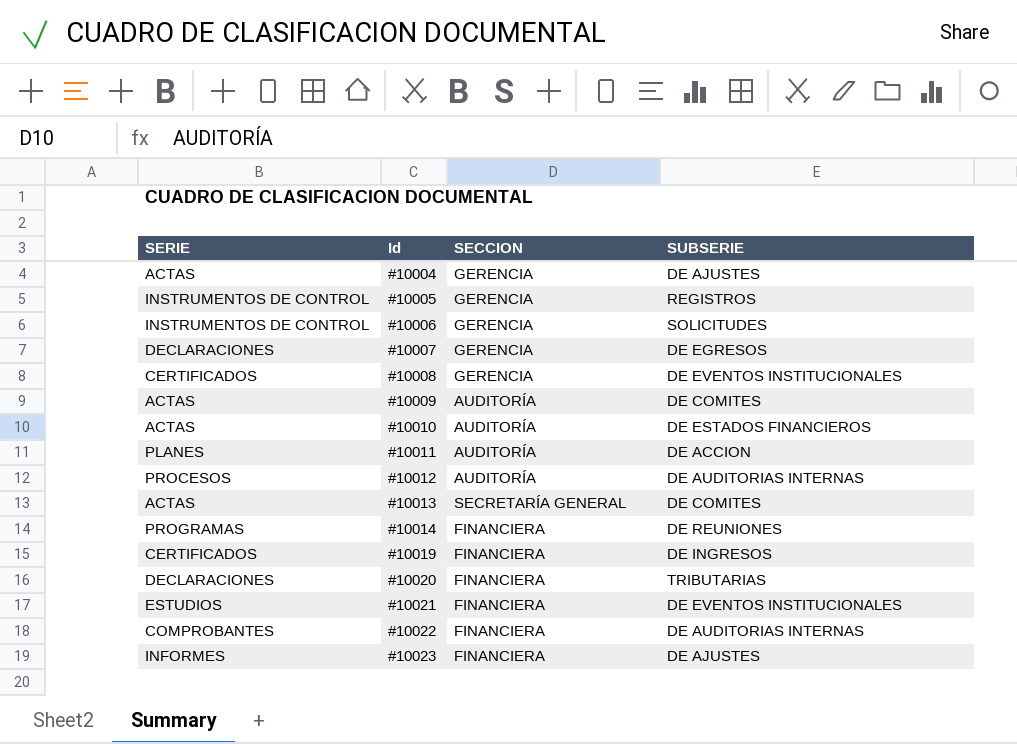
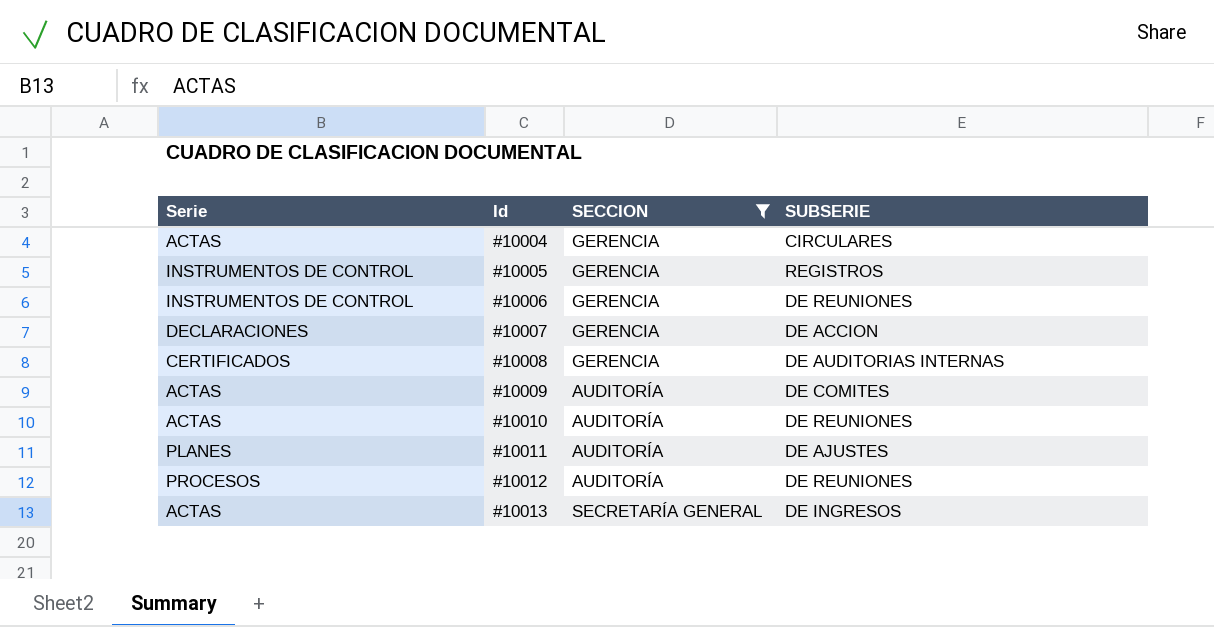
filter: none -> SECCION != FINANCIERA
column name: SERIE -> Serie
#10004 | SUBSERIE: DE AJUSTES -> CIRCULARES
#10006 | SUBSERIE: SOLICITUDES -> DE REUNIONES
#10007 | SUBSERIE: DE EGRESOS -> DE ACCION
#10008 | SUBSERIE: DE EVENTOS INSTITUCIONALES -> DE AUDITORIAS INTERNAS
#10010 | SUBSERIE: DE ESTADOS FINANCIEROS -> DE REUNIONES
#10011 | SUBSERIE: DE ACCION -> DE AJUSTES
#10012 | SUBSERIE: DE AUDITORIAS INTERNAS -> DE REUNIONES
#10013 | SUBSERIE: DE COMITES -> DE INGRESOS

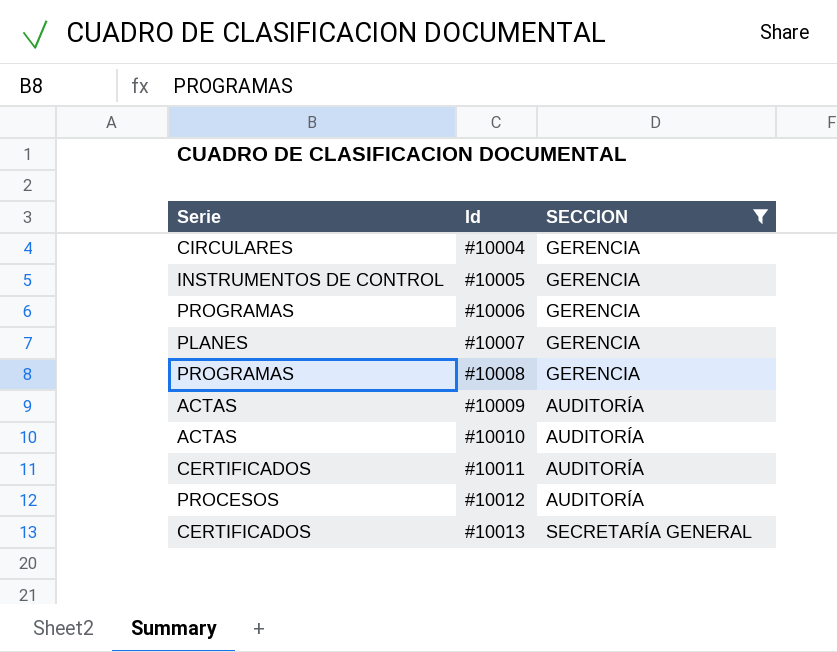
column SUBSERIE | position: 4 -> none
#10004 | Serie: ACTAS -> CIRCULARES
#10006 | Serie: INSTRUMENTOS DE CONTROL -> PROGRAMAS
#10007 | Serie: DECLARACIONES -> PLANES
#10008 | Serie: CERTIFICADOS -> PROGRAMAS
#10011 | Serie: PLANES -> CERTIFICADOS
#10013 | Serie: ACTAS -> CERTIFICADOS

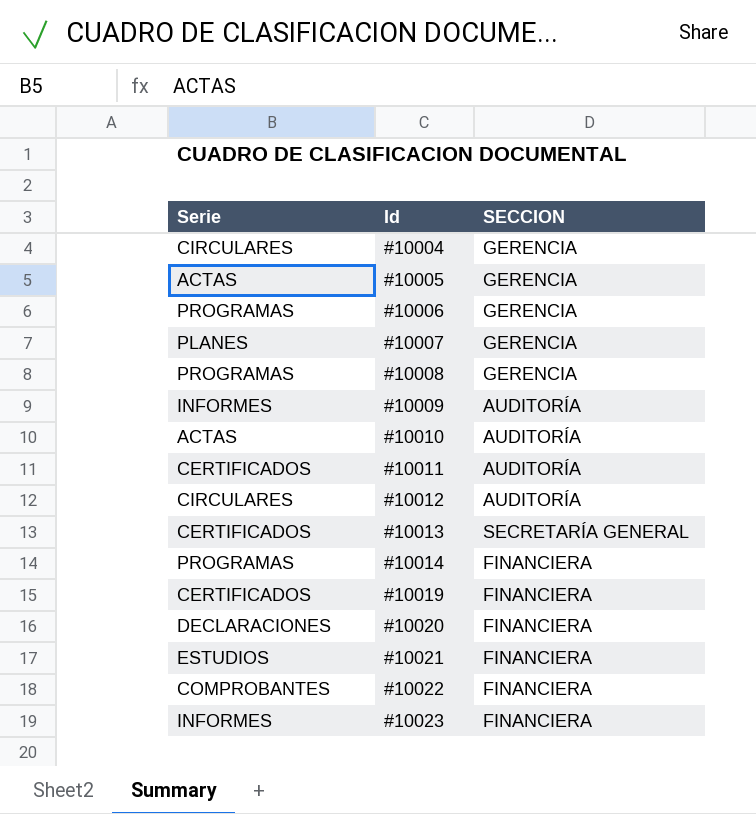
filter: SECCION != FINANCIERA -> none
#10005 | Serie: INSTRUMENTOS DE CONTROL -> ACTAS
#10009 | Serie: ACTAS -> INFORMES
#10012 | Serie: PROCESOS -> CIRCULARES

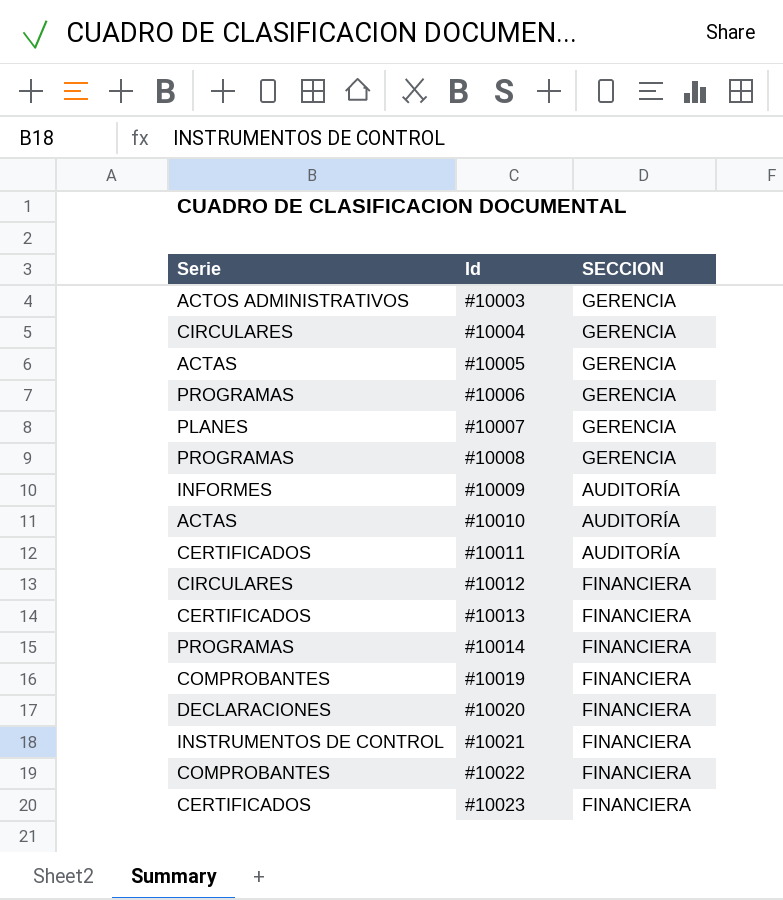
row #10003: none -> ACTOS ADMINISTRATIVOS | GERENCIA
#10012 | SECCION: AUDITORÍA -> FINANCIERA
#10013 | SECCION: SECRETARÍA GENERAL -> FINANCIERA
#10019 | Serie: CERTIFICADOS -> COMPROBANTES
#10021 | Serie: ESTUDIOS -> INSTRUMENTOS DE CONTROL
#10023 | Serie: INFORMES -> CERTIFICADOS

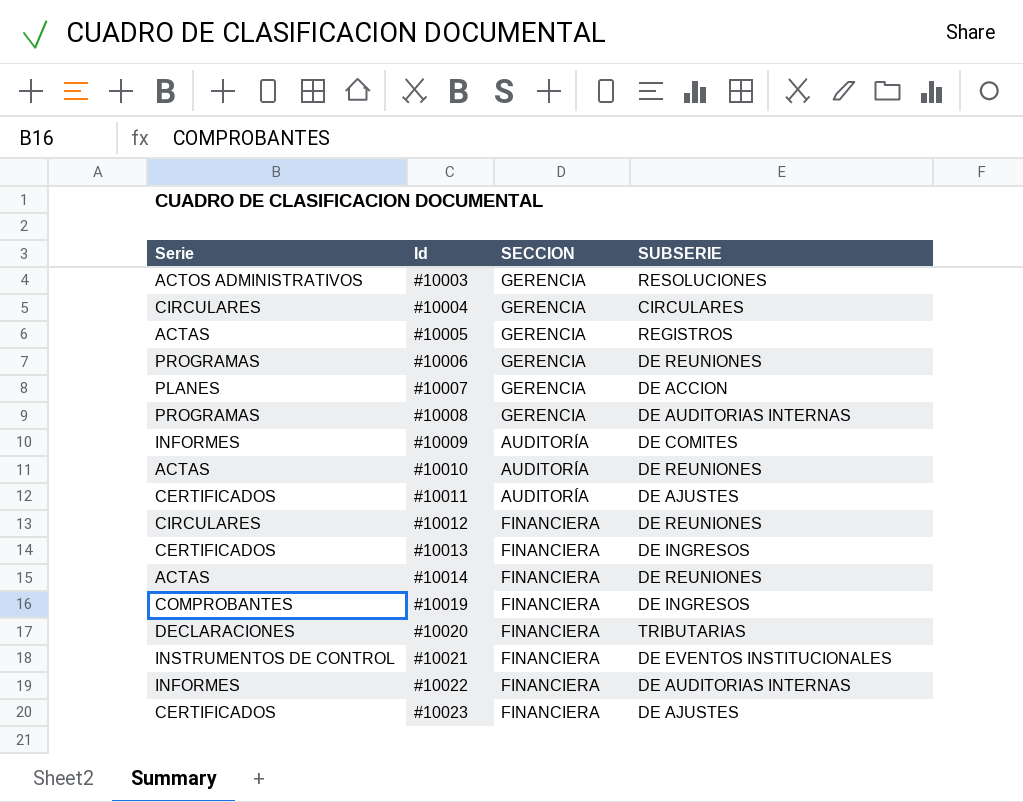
column SUBSERIE | position: none -> 4
#10014 | Serie: PROGRAMAS -> ACTAS
#10022 | Serie: COMPROBANTES -> INFORMES

